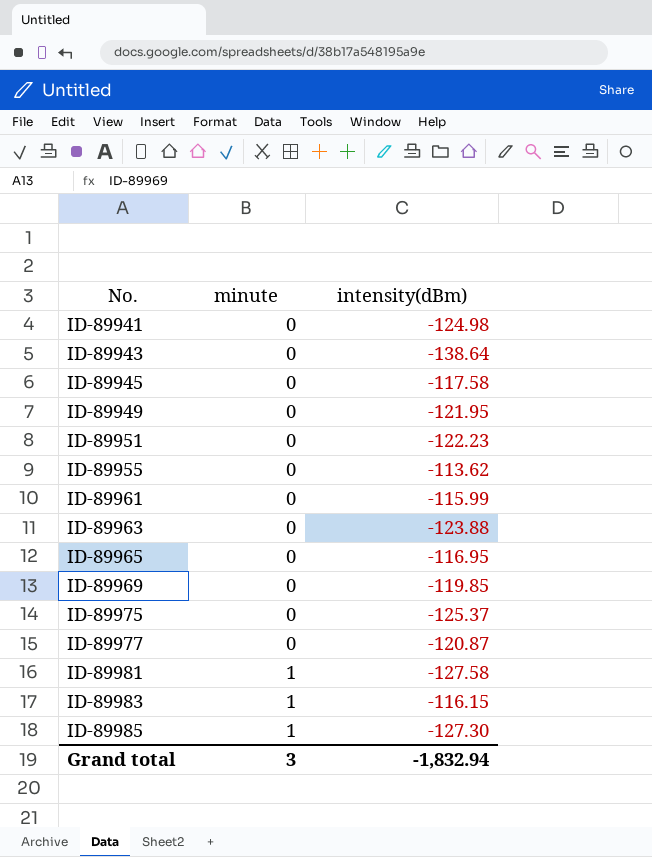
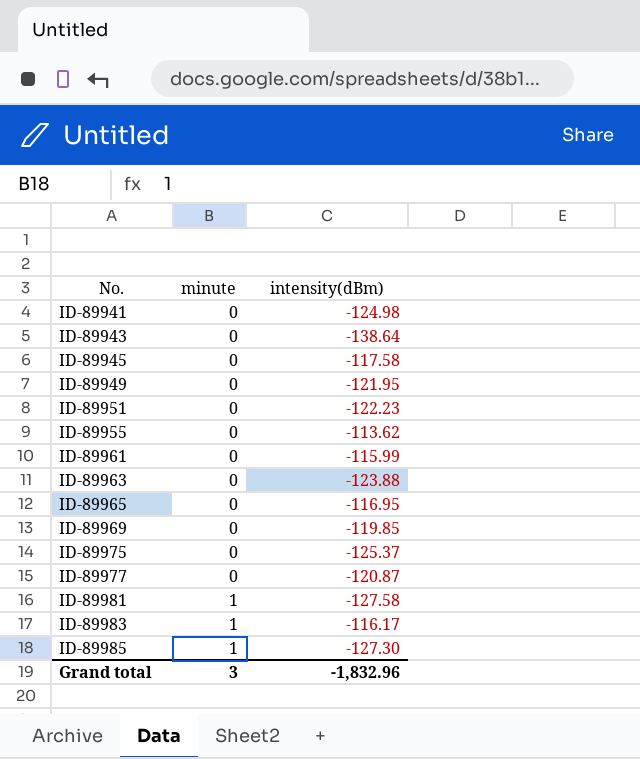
ID-89983 | intensity(dBm): -116.15 -> -116.17
Grand total | intensity(dBm): -1,832.94 -> -1,832.96

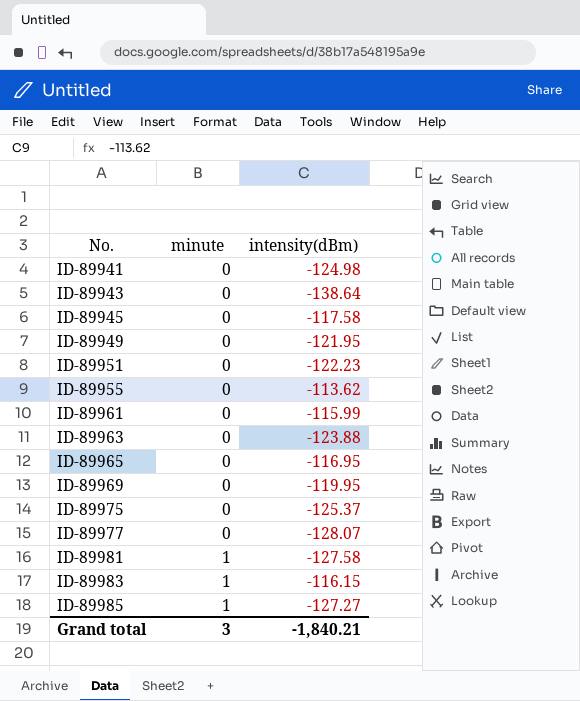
ID-89969 | intensity(dBm): -119.85 -> -119.95
ID-89977 | intensity(dBm): -120.87 -> -128.07
ID-89983 | intensity(dBm): -116.17 -> -116.15
ID-89985 | intensity(dBm): -127.30 -> -127.27
Grand total | intensity(dBm): -1,832.96 -> -1,840.21

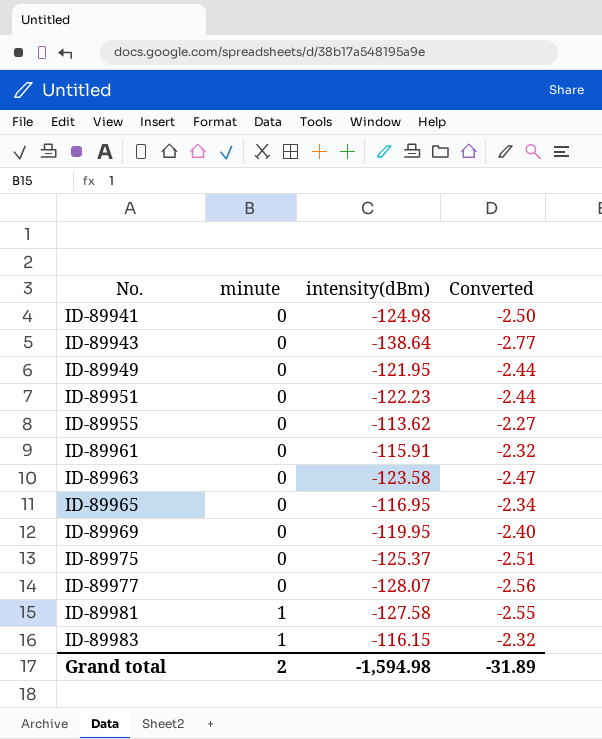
column Converted | formula: none -> [intensity(dBm)] * 0.02
row ID-89945: 0 | -117.58 -> none
row ID-89985: 1 | -127.27 -> none
ID-89961 | intensity(dBm): -115.99 -> -115.91
ID-89963 | intensity(dBm): -123.88 -> -123.58
Grand total | minute: 3 -> 2
Grand total | intensity(dBm): -1,840.21 -> -1,594.98

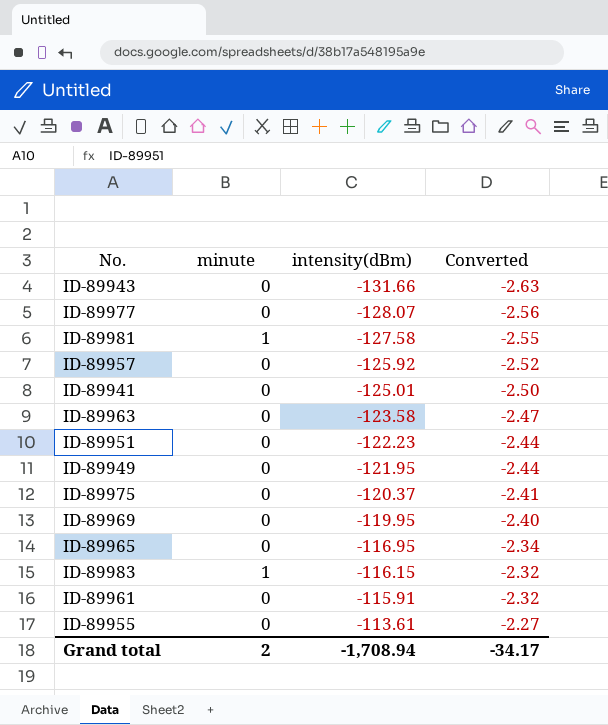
row order: No. ascending -> intensity(dBm) ascending
ID-89943 | intensity(dBm): -138.64 -> -131.66
ID-89943 | Converted: -2.77 -> -2.63
row ID-89957: none -> 0 | -125.92 | -2.52
ID-89941 | intensity(dBm): -124.98 -> -125.01
ID-89975 | intensity(dBm): -125.37 -> -120.37
ID-89975 | Converted: -2.51 -> -2.41
ID-89955 | intensity(dBm): -113.62 -> -113.61
Grand total | intensity(dBm): -1,594.98 -> -1,708.94
Grand total | Converted: -31.89 -> -34.17

